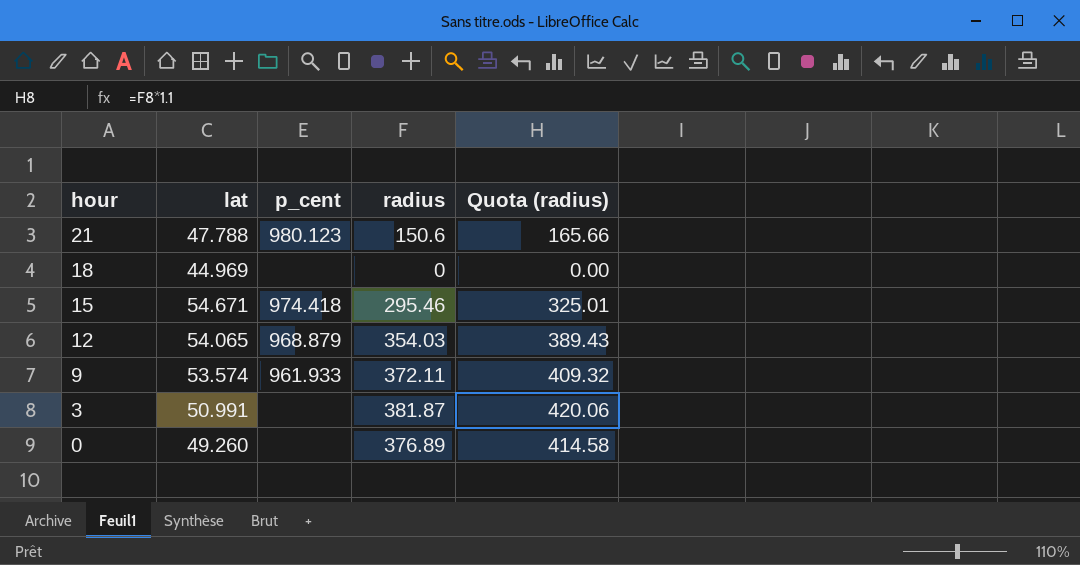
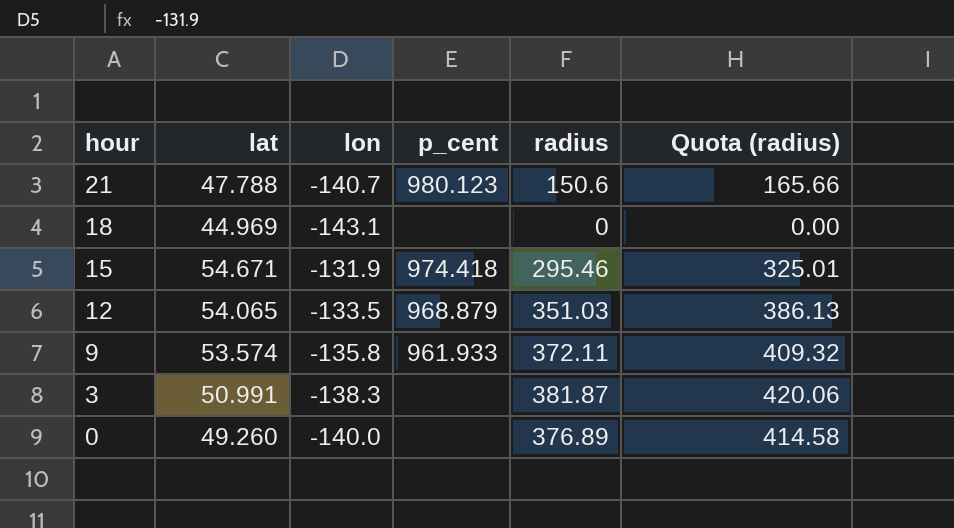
column lon | position: none -> 3
12 | radius: 354.03 -> 351.03
12 | Quota (radius): 389.43 -> 386.13

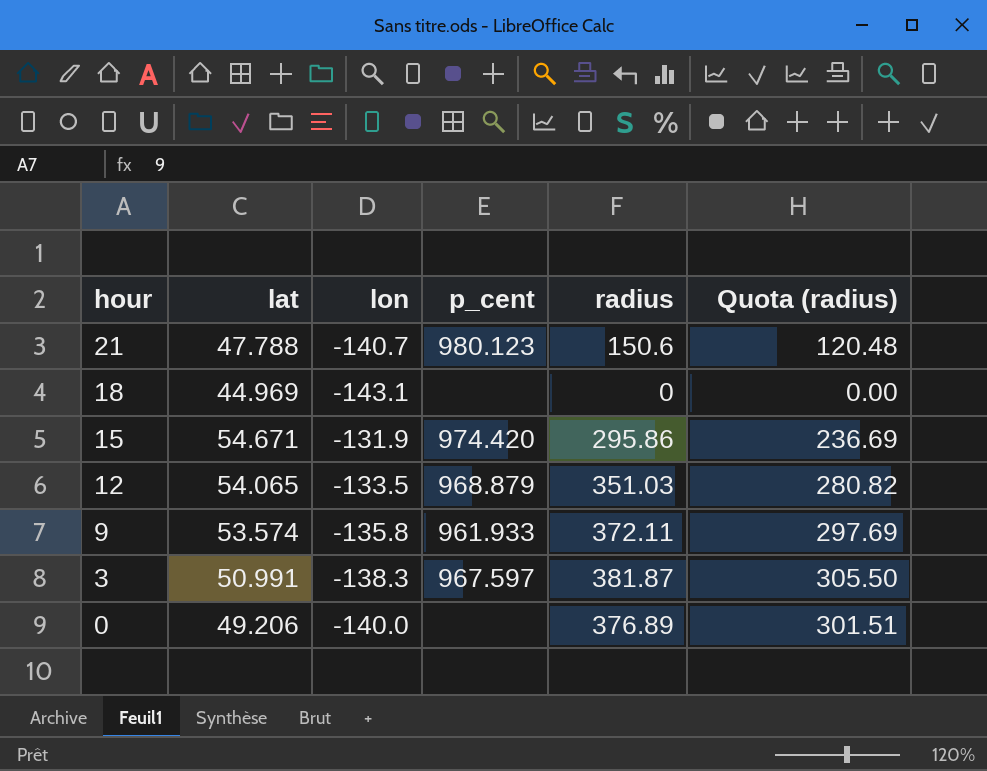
column Quota (radius) | formula: [radius] * 1.1 -> [radius] * 0.8
15 | p_cent: 974.418 -> 974.420
15 | radius: 295.46 -> 295.86
3 | p_cent: none -> 967.597
0 | lat: 49.260 -> 49.206

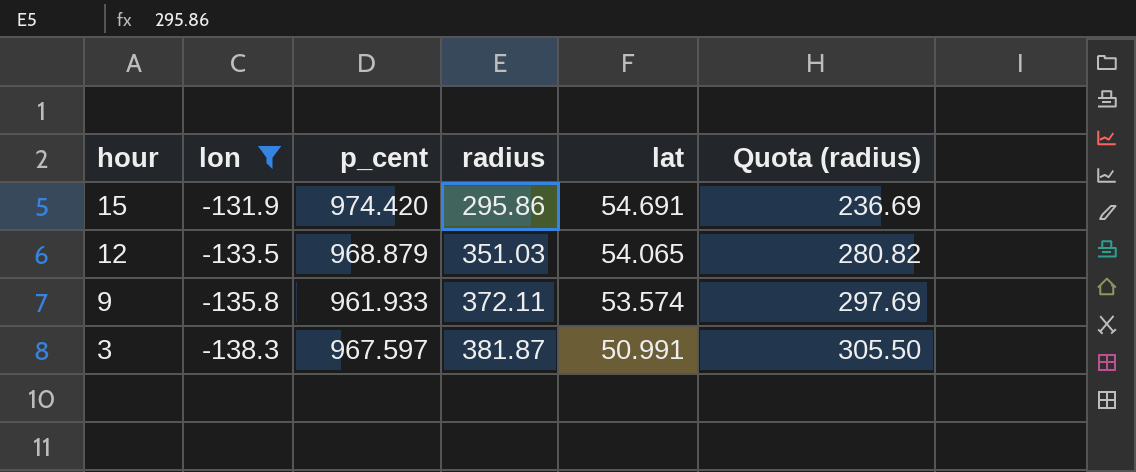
filter: none -> lon >= -138.3
column lat | position: 2 -> 5
15 | lat: 54.671 -> 54.691

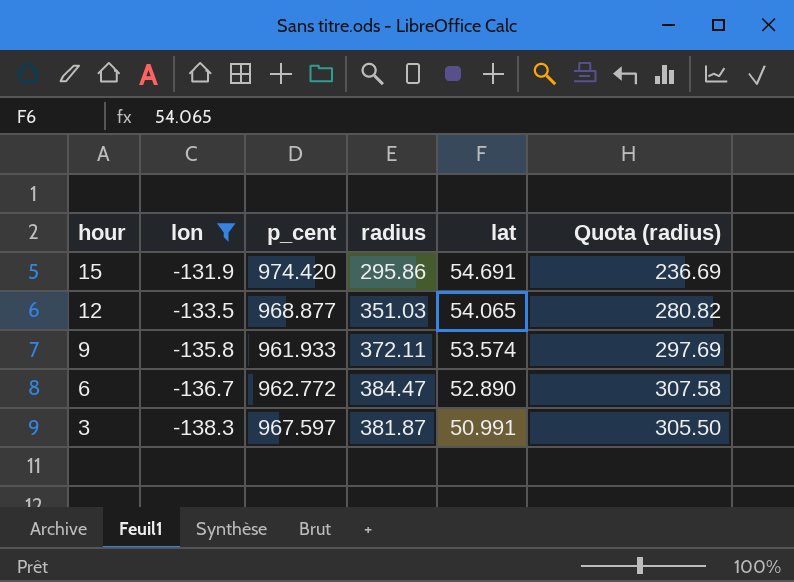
12 | p_cent: 968.879 -> 968.877
row 6: none -> -136.7 | 962.772 | 384.47 | 52.890 | 307.58

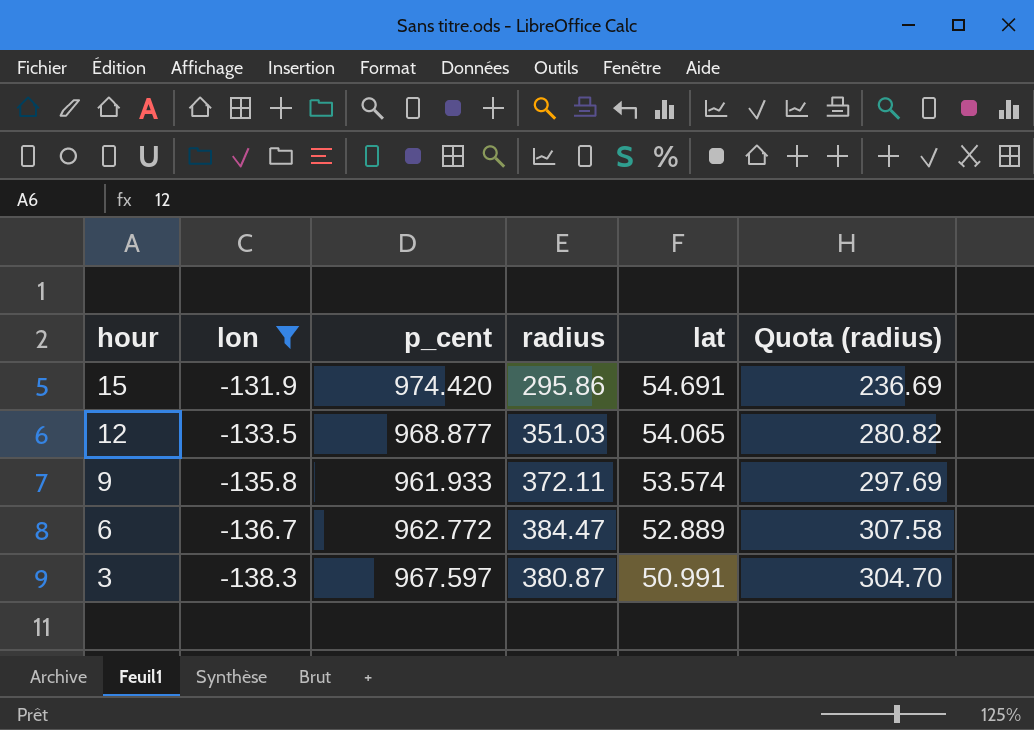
6 | lat: 52.890 -> 52.889
3 | radius: 381.87 -> 380.87
3 | Quota (radius): 305.50 -> 304.70

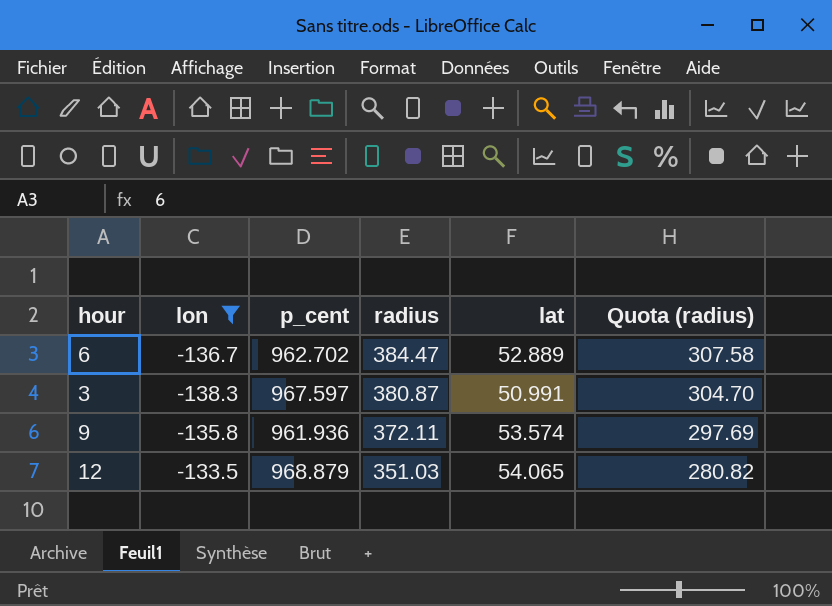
row order: hour descending -> radius descending
row 15: -131.9 | 974.420 | 295.86 | 54.691 | 236.69 -> none
6 | p_cent: 962.772 -> 962.702
9 | p_cent: 961.933 -> 961.936
12 | p_cent: 968.877 -> 968.879

